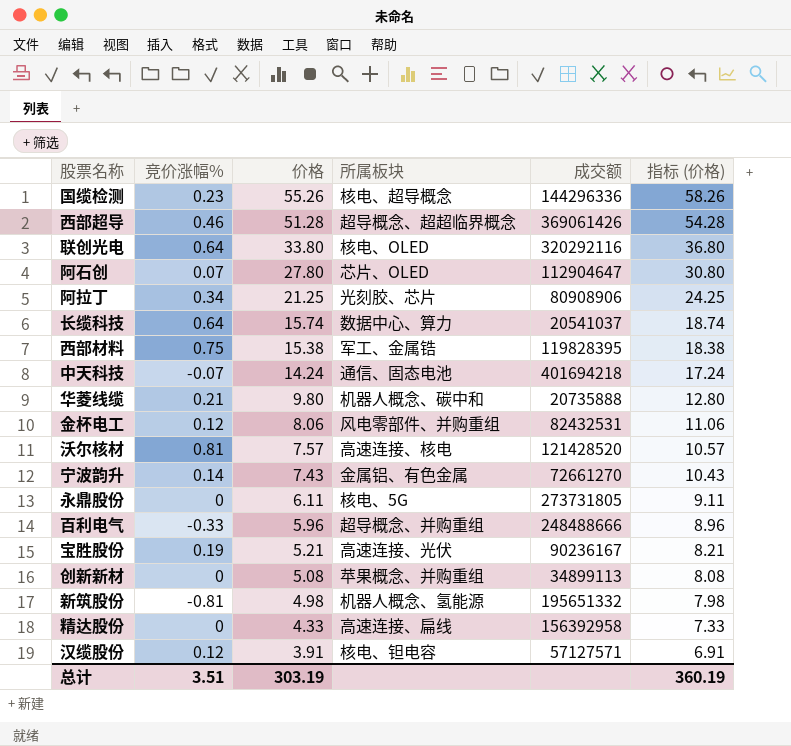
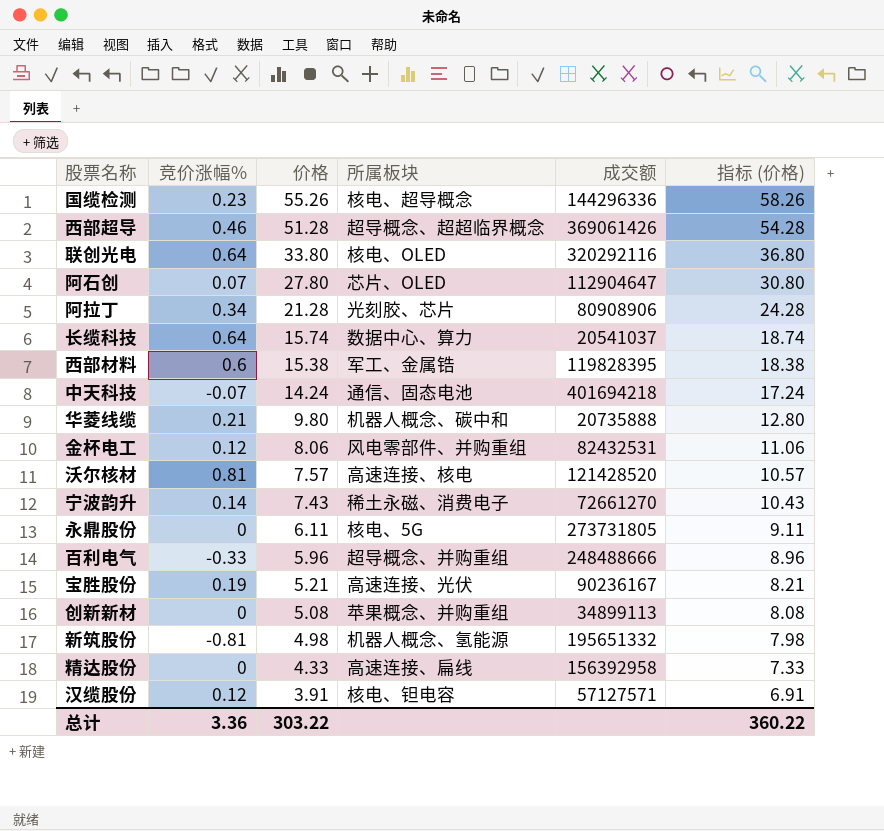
阿拉丁 | 价格: 21.25 -> 21.28
阿拉丁 | 指标 (价格): 24.25 -> 24.28
西部材料 | 竞价涨幅%: 0.75 -> 0.6
宁波韵升 | 所属板块: 金属铝、有色金属 -> 稀土永磁、消费电子
总计 | 竞价涨幅%: 3.51 -> 3.36
总计 | 价格: 303.19 -> 303.22
总计 | 指标 (价格): 360.19 -> 360.22

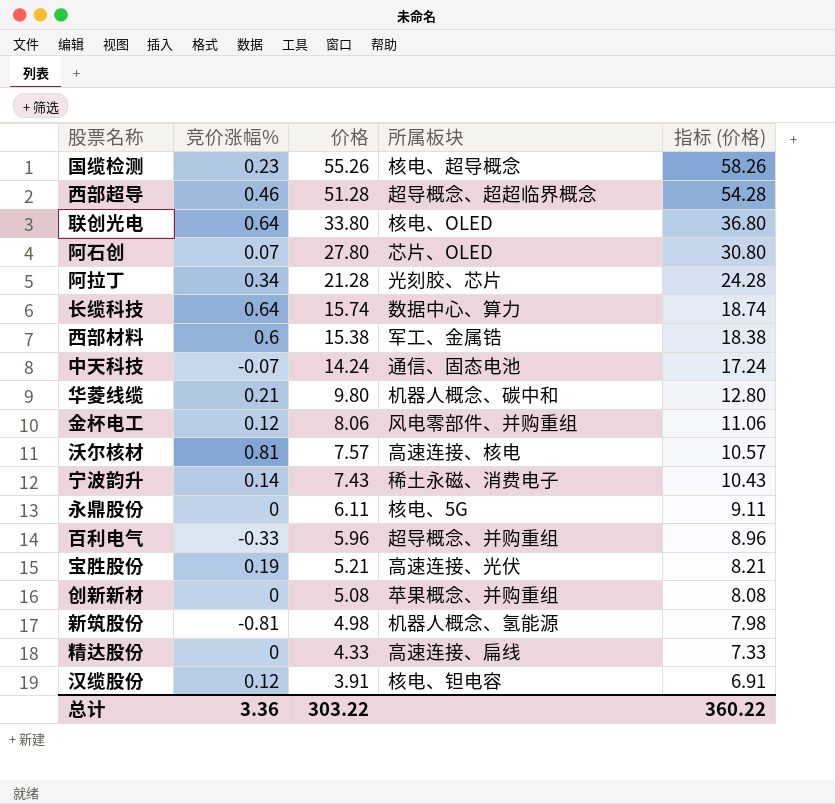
column 成交额 | position: 5 -> none

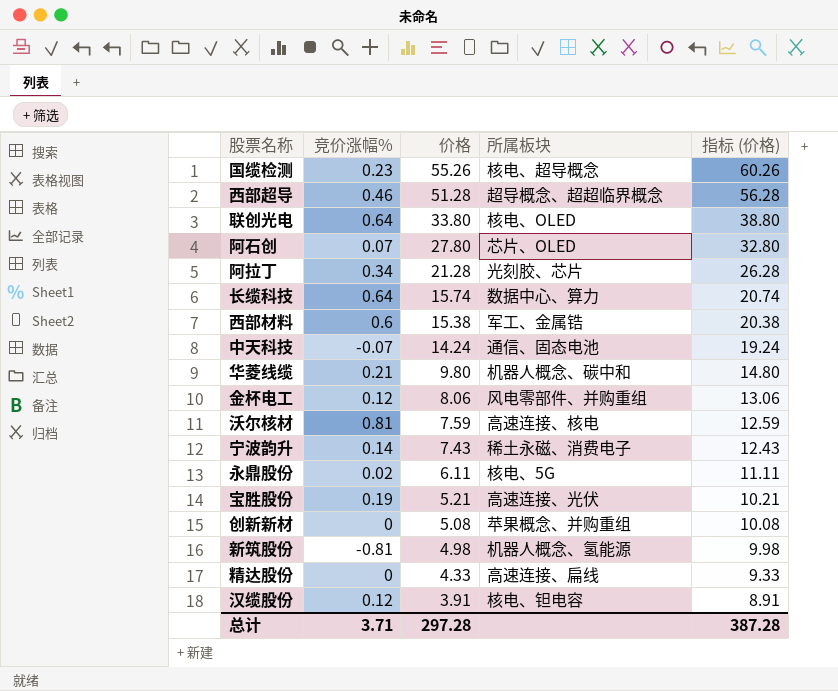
column 指标 (价格) | formula: [价格] + 3 -> [价格] + 5
row 百利电气: -0.33 | 5.96 | 超导概念、并购重组 | 8.96 -> none
沃尔核材 | 价格: 7.57 -> 7.59
永鼎股份 | 竞价涨幅%: 0 -> 0.02
总计 | 竞价涨幅%: 3.36 -> 3.71
总计 | 价格: 303.22 -> 297.28
总计 | 指标 (价格): 360.22 -> 387.28

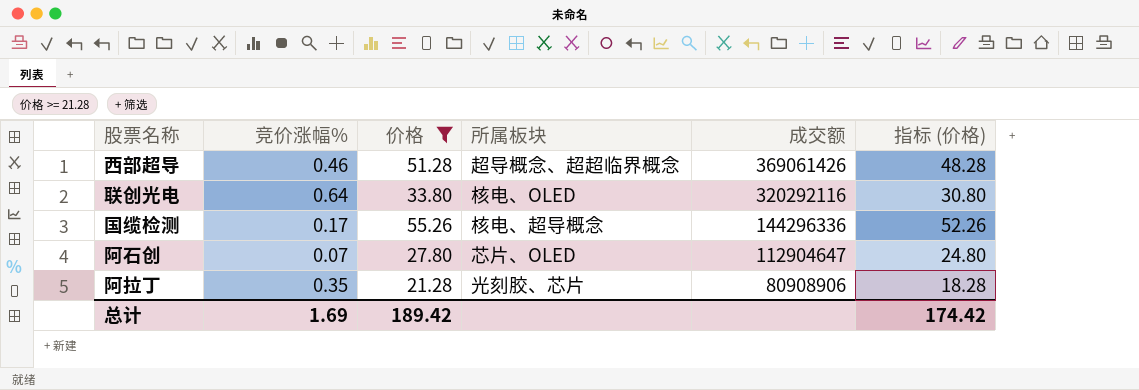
filter: none -> 价格 >= 21.28
row order: 价格 descending -> 成交额 descending
column 成交额 | position: none -> 5
column 指标 (价格) | formula: [价格] + 5 -> [价格] - 3
国缆检测 | 竞价涨幅%: 0.23 -> 0.17
阿拉丁 | 竞价涨幅%: 0.34 -> 0.35
总计 | 竞价涨幅%: 3.71 -> 1.69
总计 | 价格: 297.28 -> 189.42
总计 | 指标 (价格): 387.28 -> 174.42

